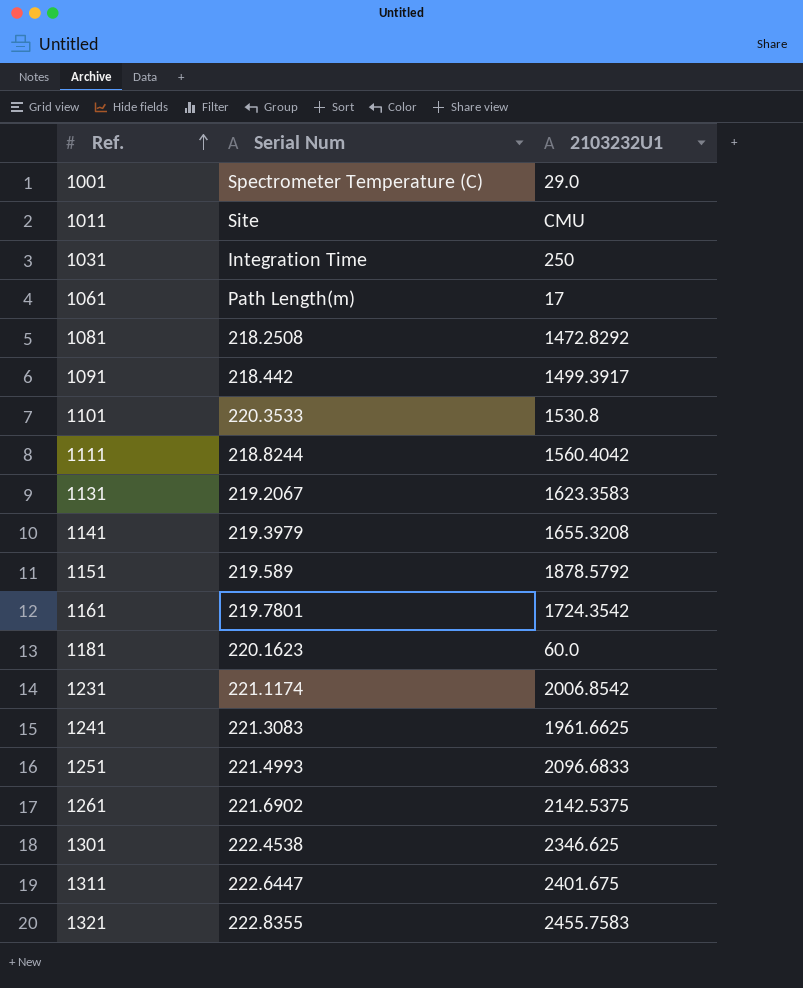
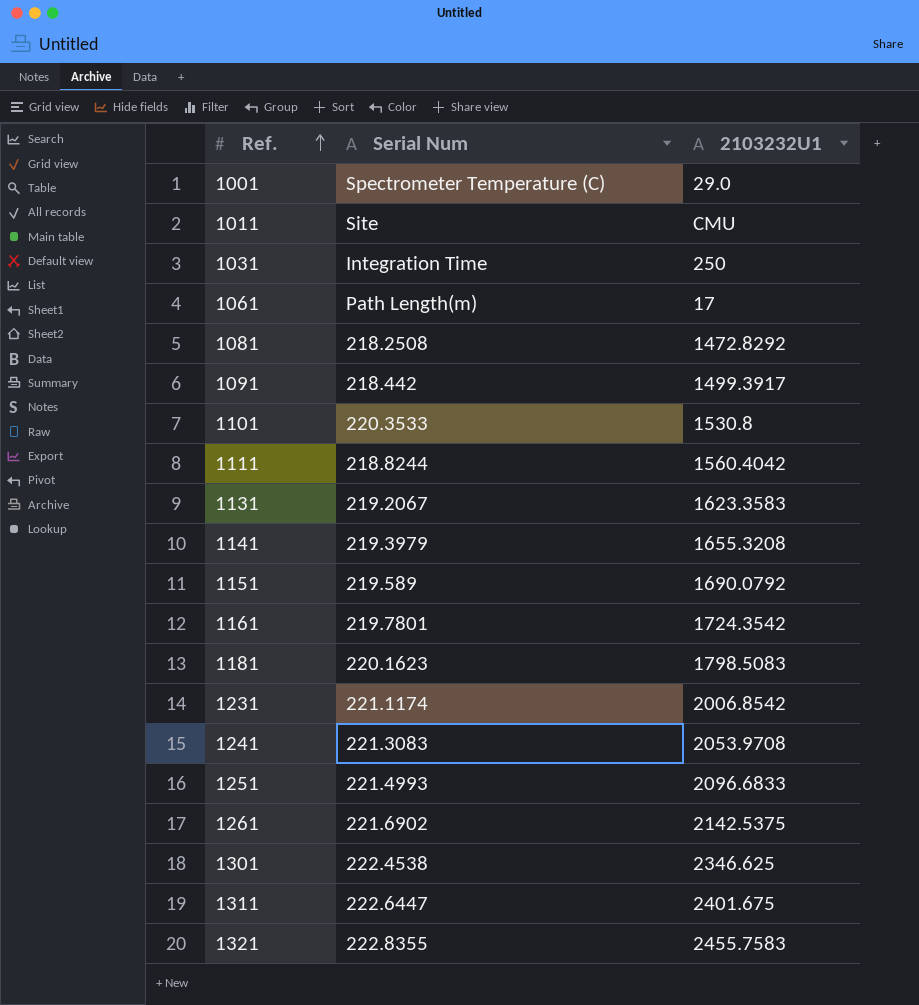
1151 | 2103232U1: 1878.5792 -> 1690.0792
1181 | 2103232U1: 60.0 -> 1798.5083
1241 | 2103232U1: 1961.6625 -> 2053.9708

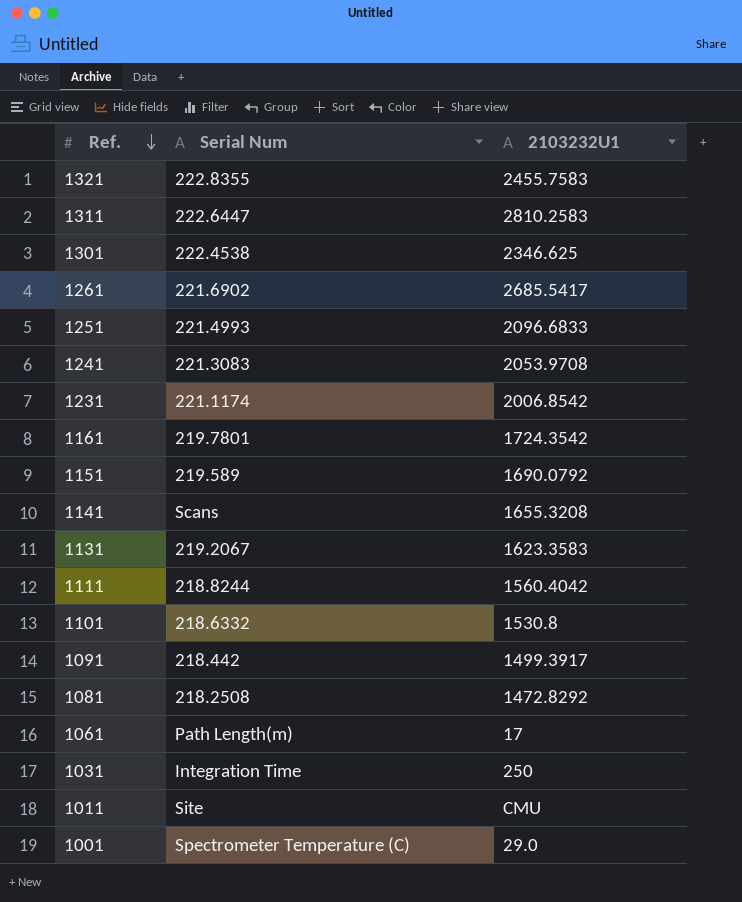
row order: Ref. ascending -> Ref. descending
row 1181: 220.1623 | 1798.5083 -> none
1311 | 2103232U1: 2401.675 -> 2810.2583
1261 | 2103232U1: 2142.5375 -> 2685.5417
1141 | Serial Num: 219.3979 -> Scans
1101 | Serial Num: 220.3533 -> 218.6332

